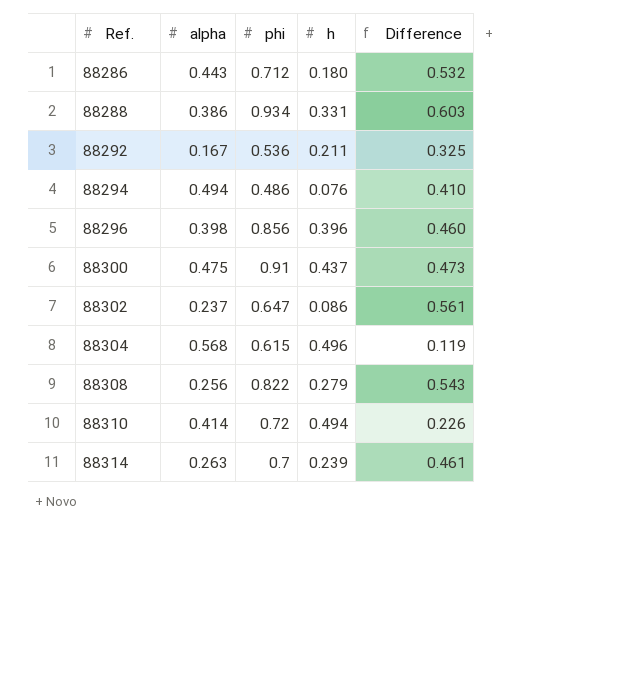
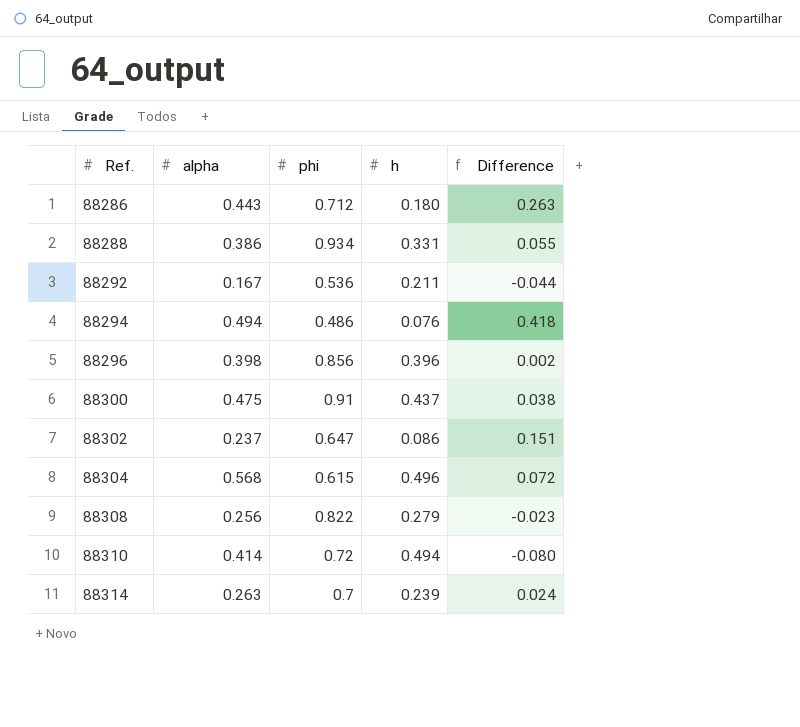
column Difference | formula: [phi] - [h] -> [alpha] - [h]

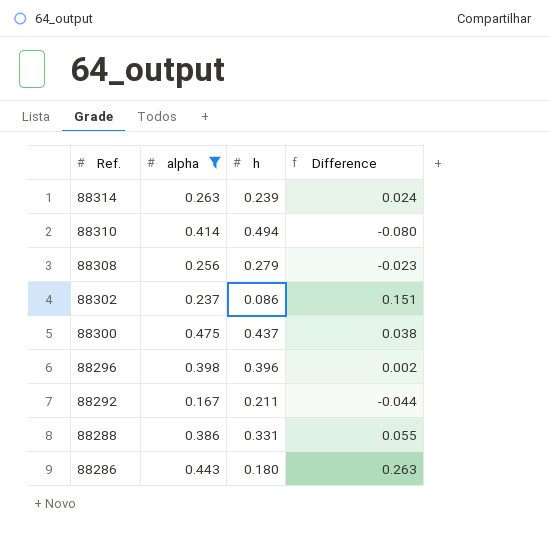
filter: none -> alpha <= 0.475
row order: Ref. ascending -> Ref. descending
column phi | position: 3 -> none

